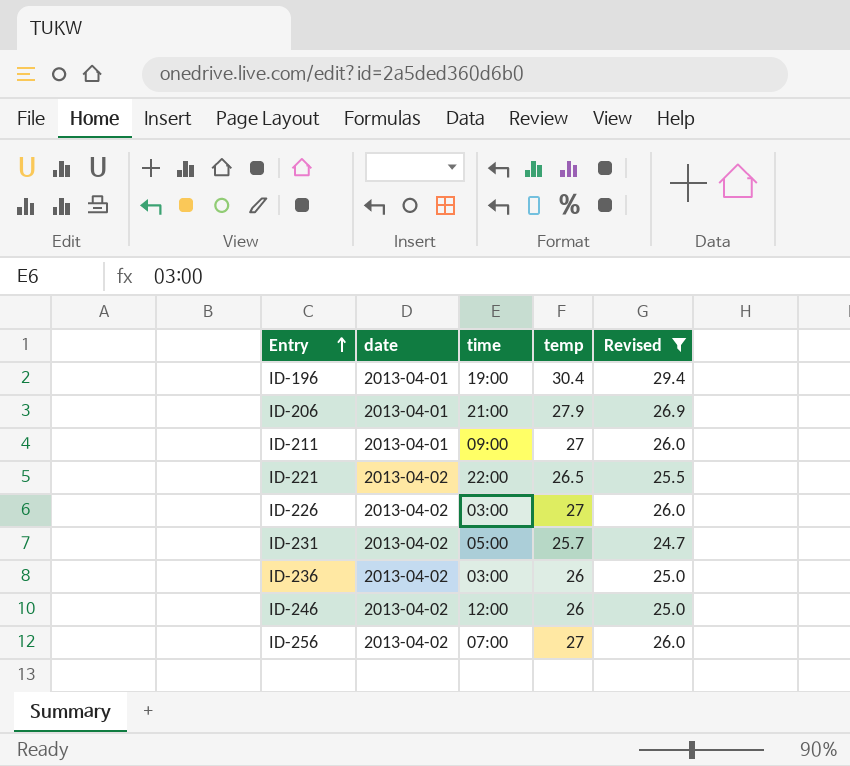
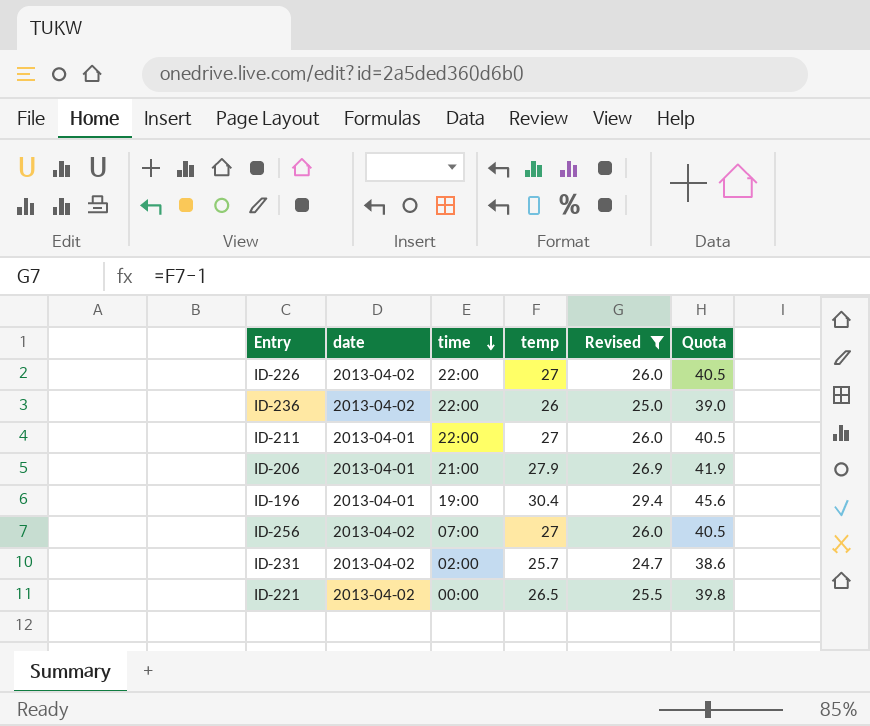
row order: Entry ascending -> time descending
column Quota | formula: none -> [temp] * 1.5
row ID-246: 2013-04-02 | 12:00 | 26 | 25.0 -> none
ID-226 | time: 03:00 -> 22:00
ID-236 | time: 03:00 -> 22:00
ID-211 | time: 09:00 -> 22:00
ID-231 | time: 05:00 -> 02:00
ID-221 | time: 22:00 -> 00:00

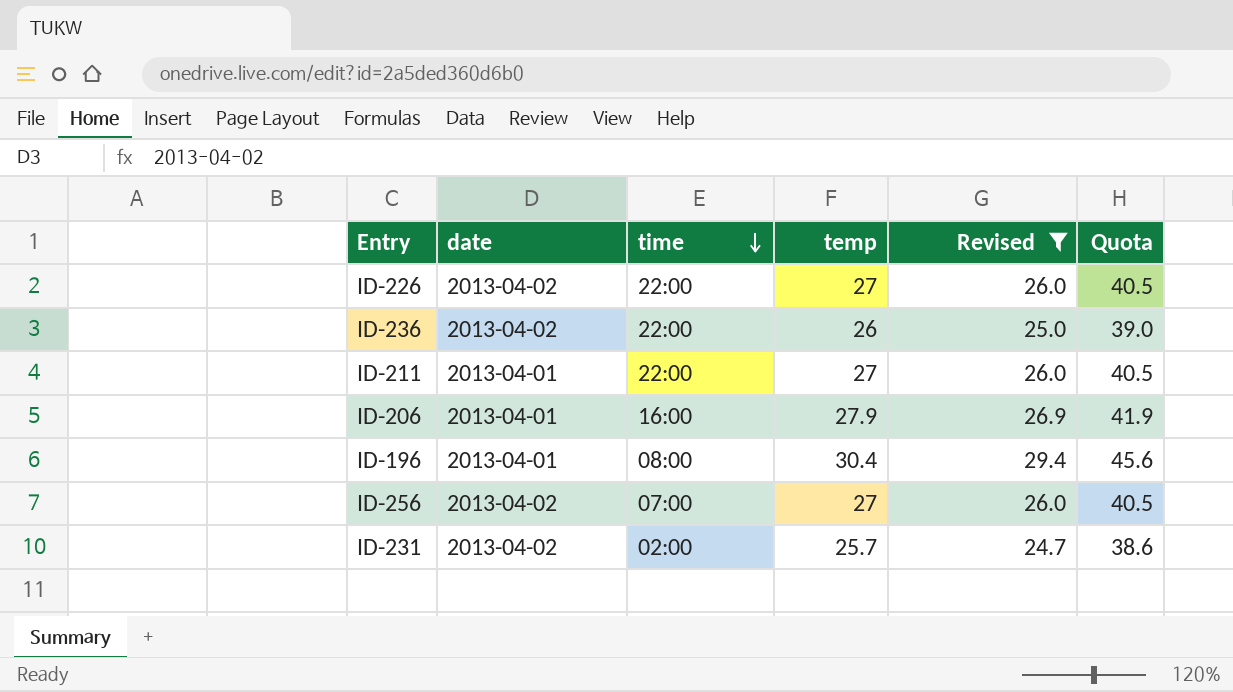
row ID-221: 2013-04-02 | 00:00 | 26.5 | 25.5 | 39.8 -> none
ID-206 | time: 21:00 -> 16:00
ID-196 | time: 19:00 -> 08:00

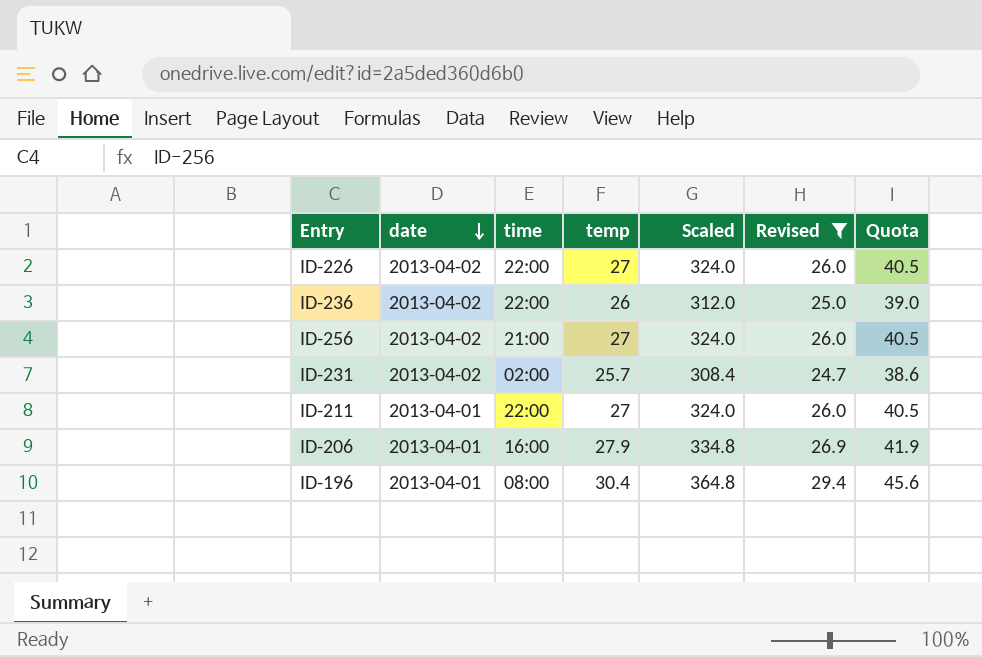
row order: time descending -> date descending
column Scaled | formula: none -> [temp] * 12
ID-256 | time: 07:00 -> 21:00

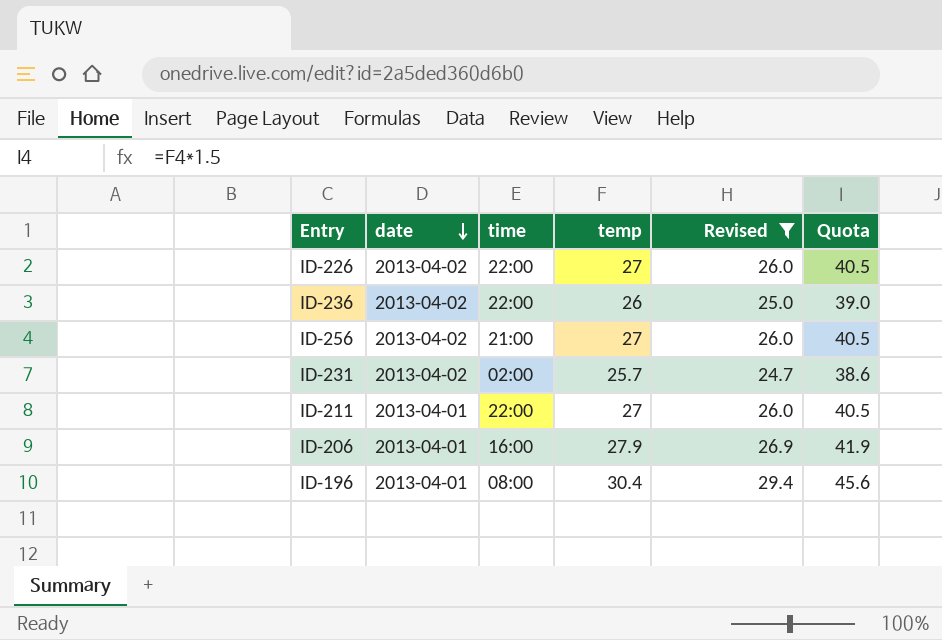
column Scaled | formula: [temp] * 12 -> none

